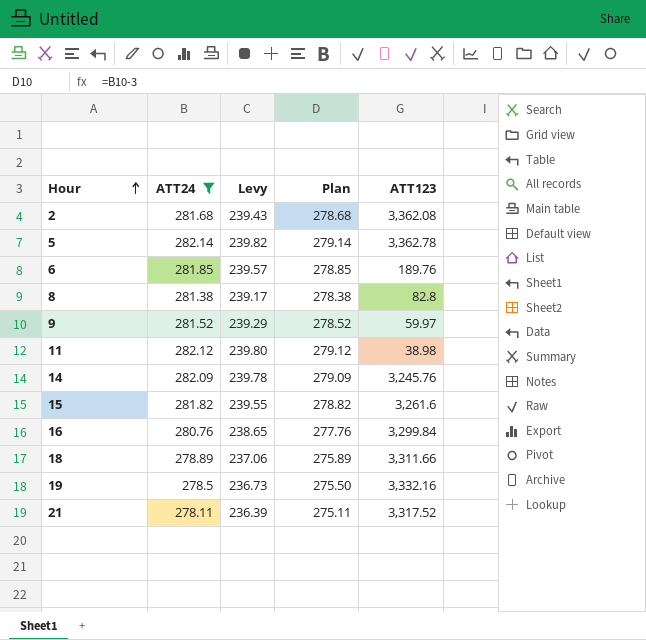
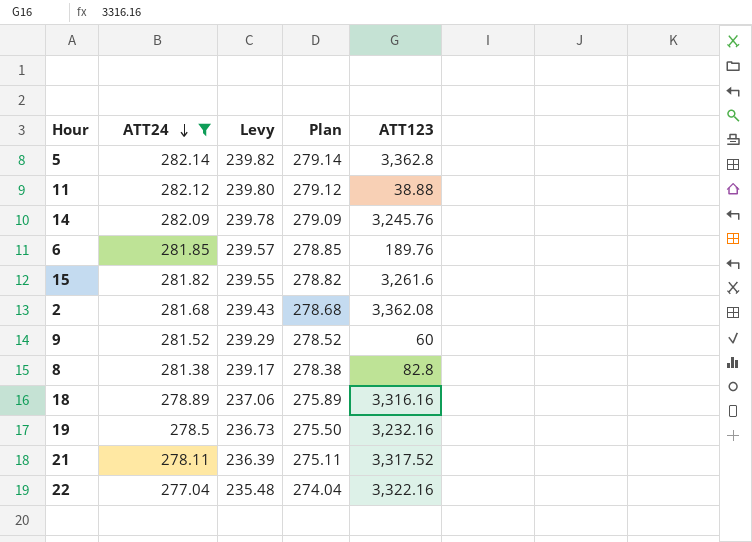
row order: Hour ascending -> ATT24 descending
row 16: 280.76 | 238.65 | 277.76 | 3,299.84 -> none
5 | ATT123: 3,362.78 -> 3,362.8
11 | ATT123: 38.98 -> 38.88
9 | ATT123: 59.97 -> 60
18 | ATT123: 3,311.66 -> 3,316.16
19 | ATT123: 3,332.16 -> 3,232.16
row 22: none -> 277.04 | 235.48 | 274.04 | 3,322.16

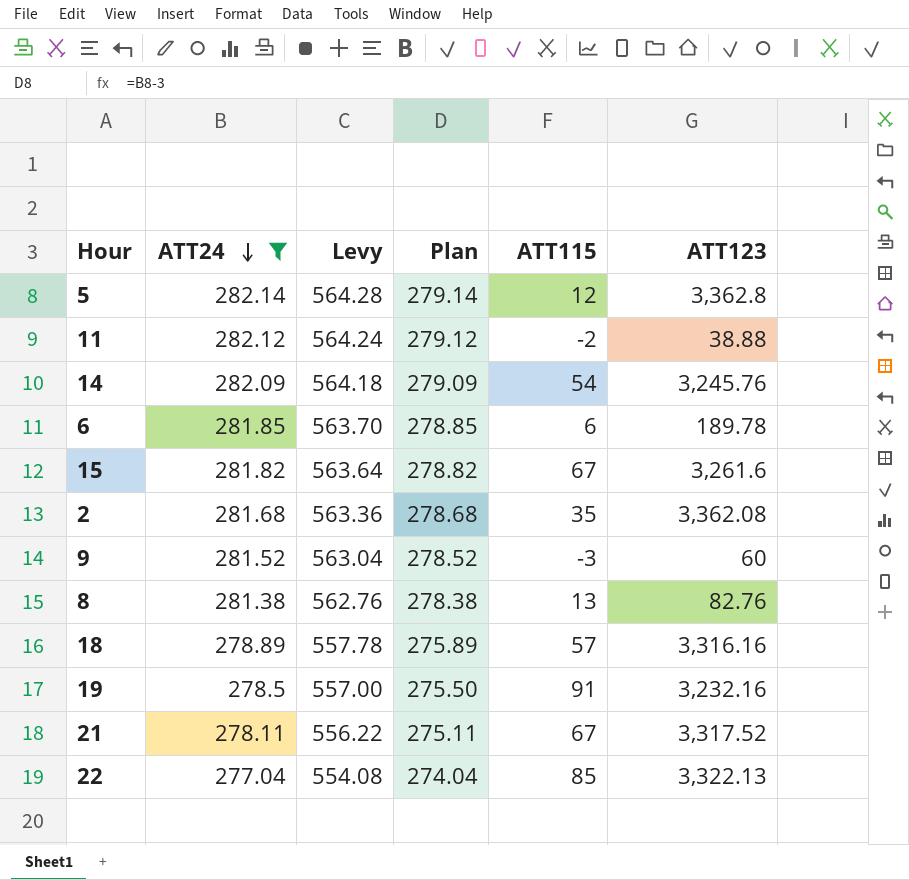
column Levy | formula: [ATT24] * 0.85 -> [ATT24] * 2
column ATT115 | position: none -> 5
6 | ATT123: 189.76 -> 189.78
8 | ATT123: 82.8 -> 82.76
22 | ATT123: 3,322.16 -> 3,322.13

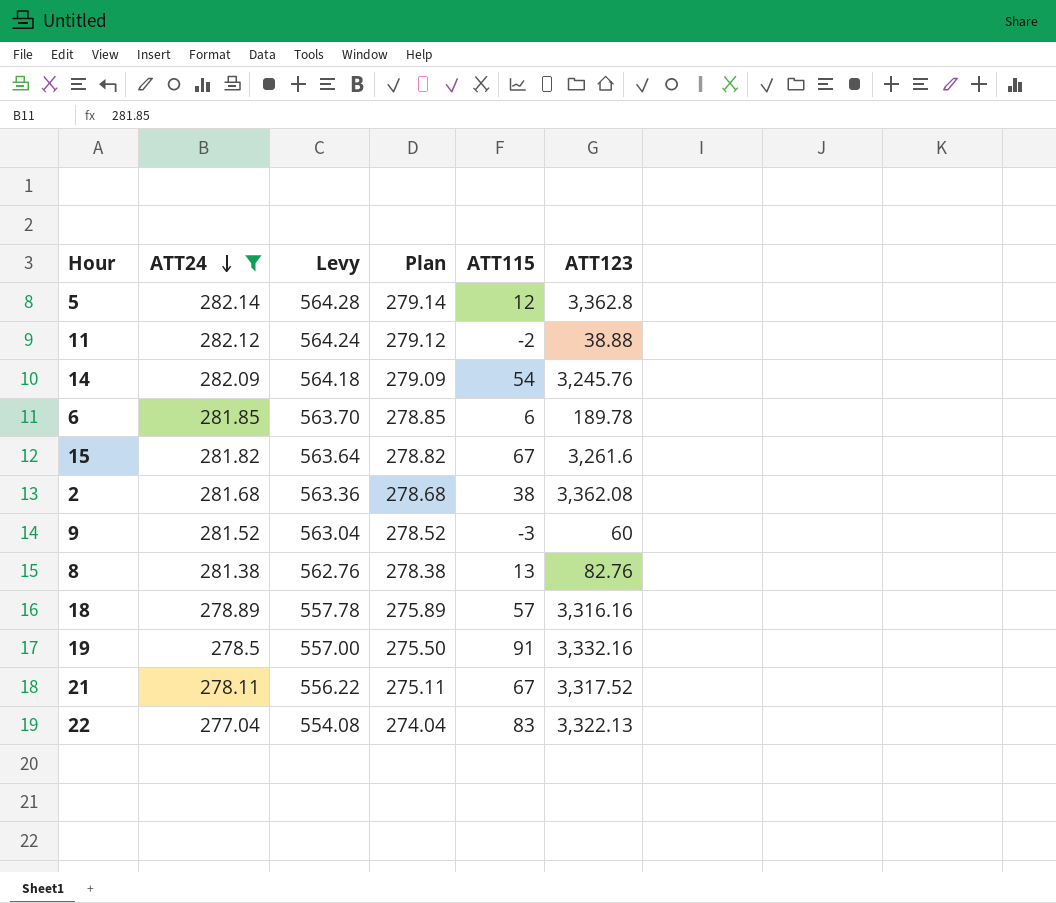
2 | ATT115: 35 -> 38
19 | ATT123: 3,232.16 -> 3,332.16
22 | ATT115: 85 -> 83

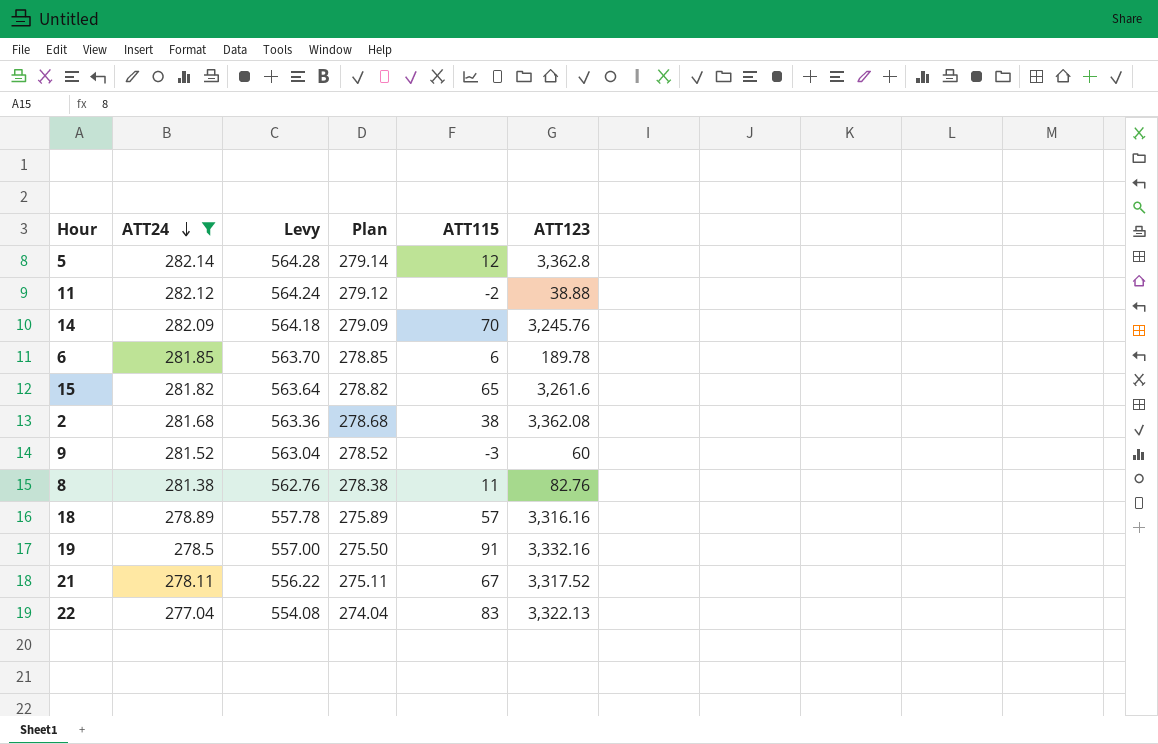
14 | ATT115: 54 -> 70
15 | ATT115: 67 -> 65
8 | ATT115: 13 -> 11

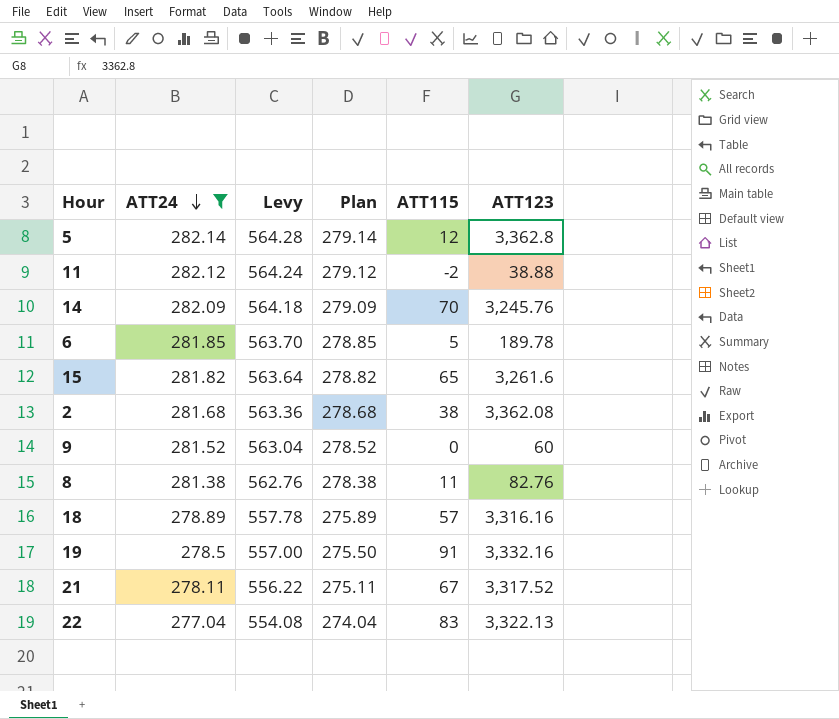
6 | ATT115: 6 -> 5
9 | ATT115: -3 -> 0

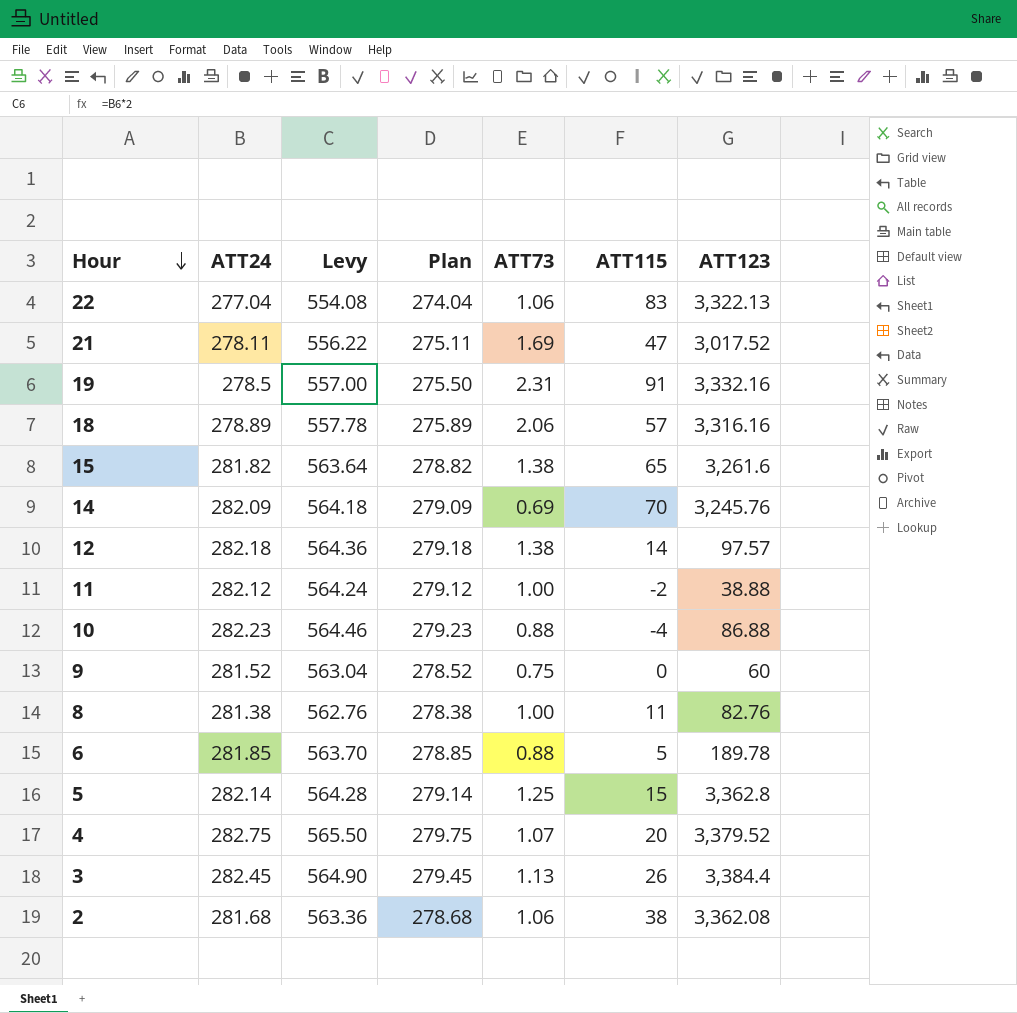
filter: ATT24 <= 282.14 -> none
row order: ATT24 descending -> Hour descending
column ATT73 | position: none -> 5
21 | ATT115: 67 -> 47
21 | ATT123: 3,317.52 -> 3,017.52
5 | ATT115: 12 -> 15

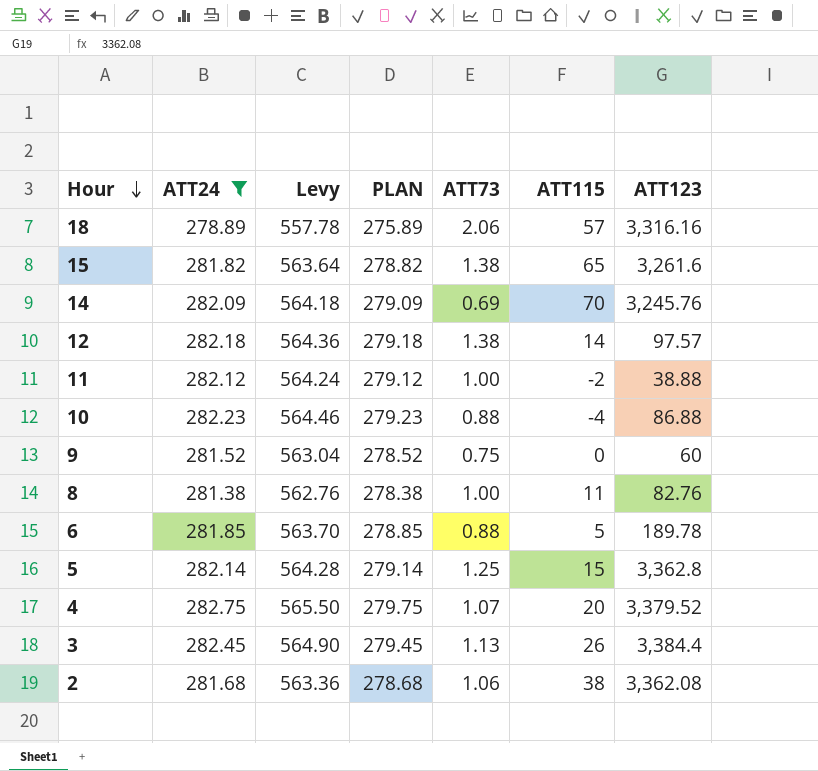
filter: none -> ATT24 >= 278.89
column name: Plan -> PLAN

